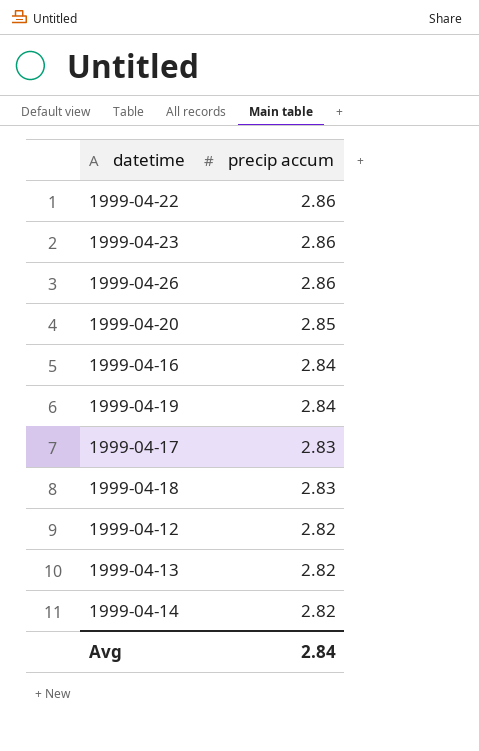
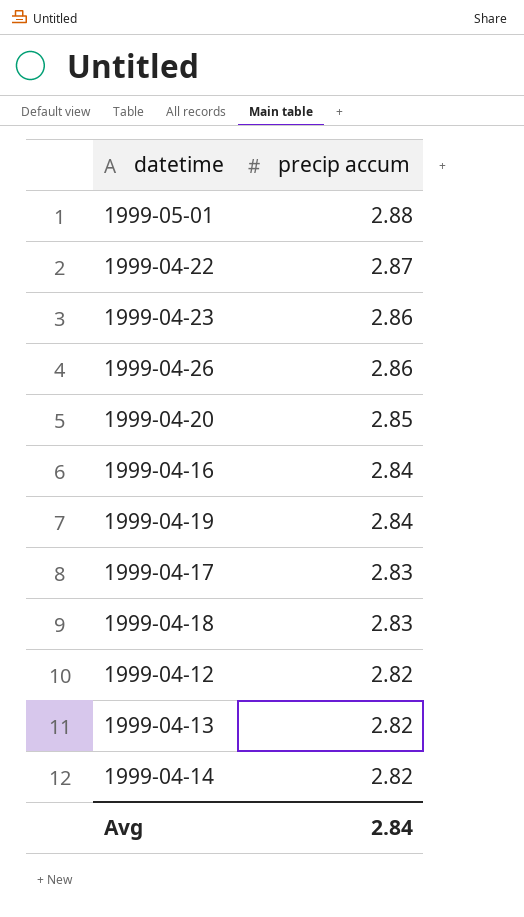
row 1999-05-01: none -> 2.88
1999-04-22 | precip accum: 2.86 -> 2.87

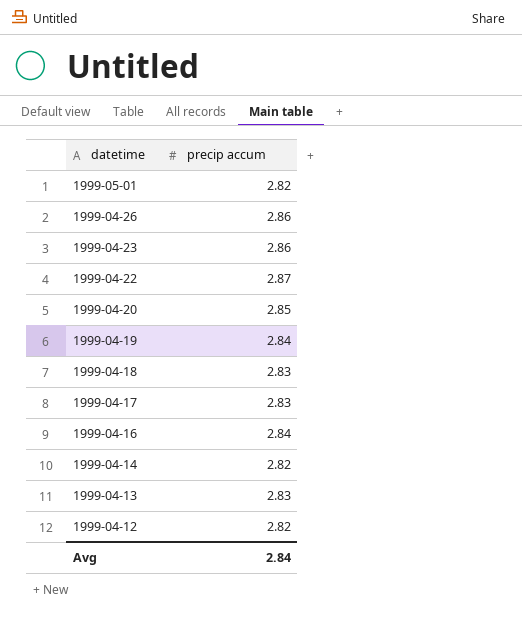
row order: precip accum descending -> datetime descending
1999-05-01 | precip accum: 2.88 -> 2.82
1999-04-13 | precip accum: 2.82 -> 2.83

